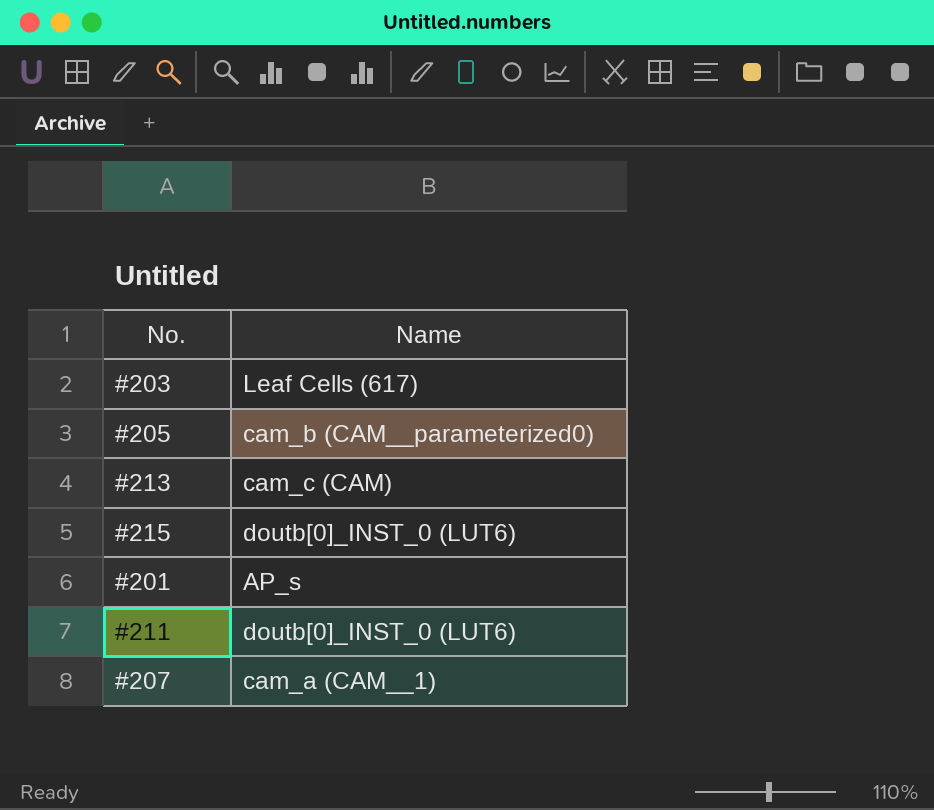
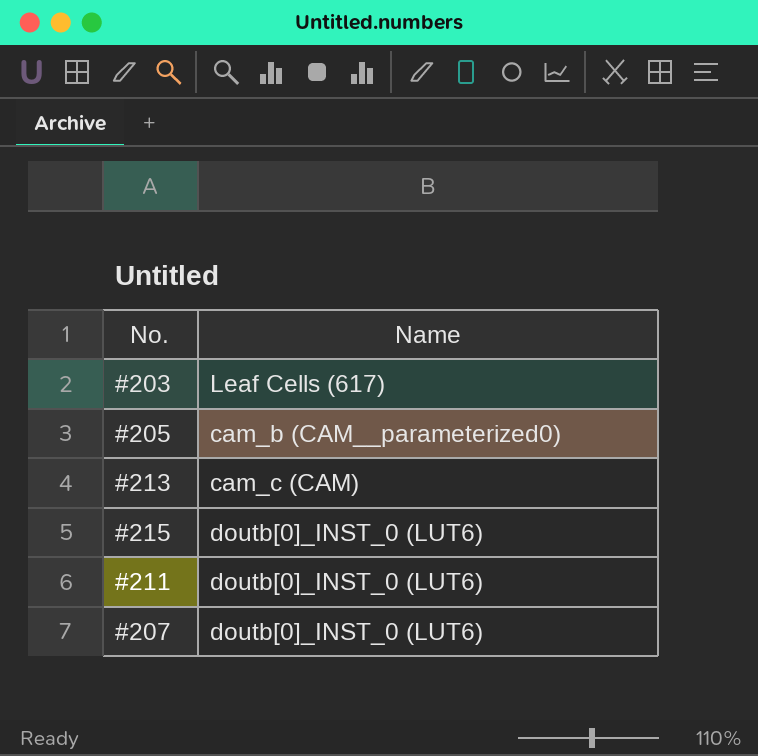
row #201: AP_s -> none
#207 | Name: cam_a (CAM__1) -> doutb[0]_INST_0 (LUT6)

